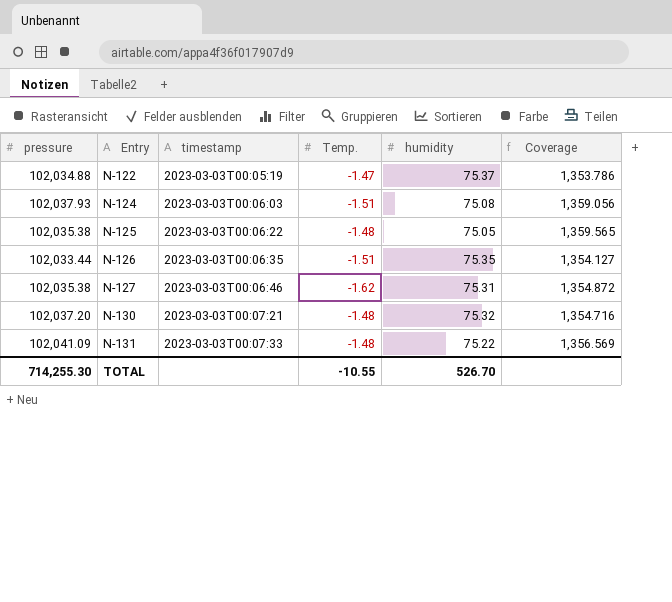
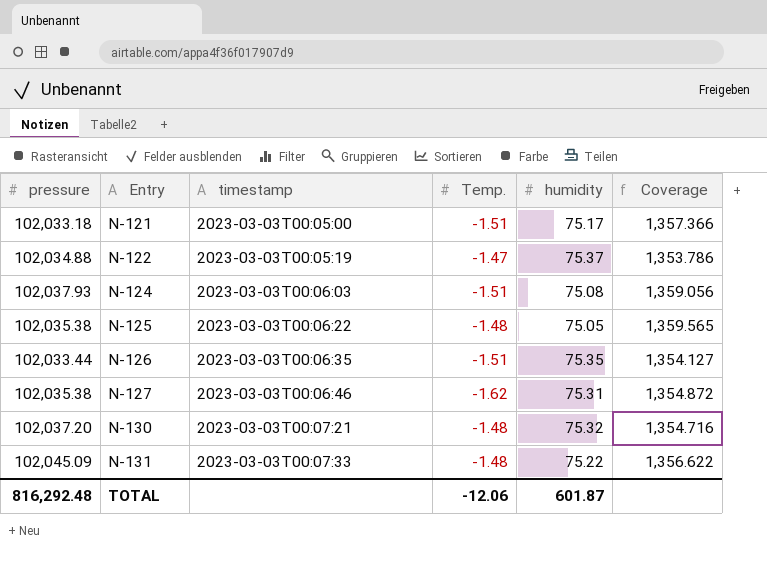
row N-121: none -> 102,033.18 | 2023-03-03T00:05:00 | -1.51 | 75.17 | 1,357.366
N-131 | pressure: 102,041.09 -> 102,045.09
N-131 | Coverage: 1,356.569 -> 1,356.622
TOTAL | pressure: 714,255.30 -> 816,292.48
TOTAL | Temp.: -10.55 -> -12.06
TOTAL | humidity: 526.70 -> 601.87

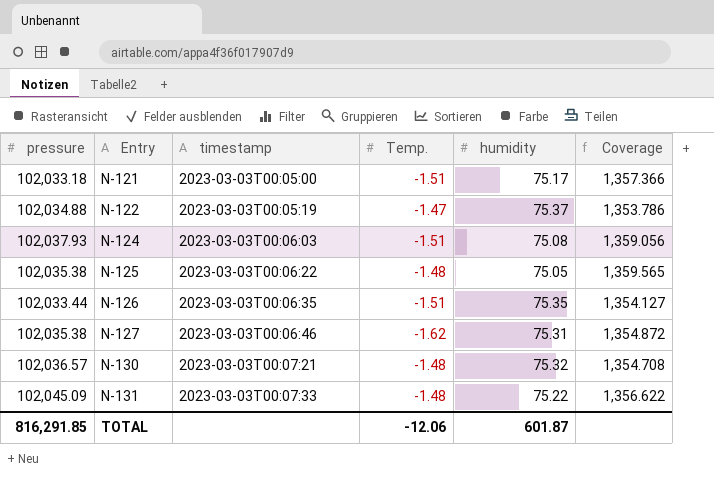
N-130 | pressure: 102,037.20 -> 102,036.57
N-130 | Coverage: 1,354.716 -> 1,354.708
TOTAL | pressure: 816,292.48 -> 816,291.85

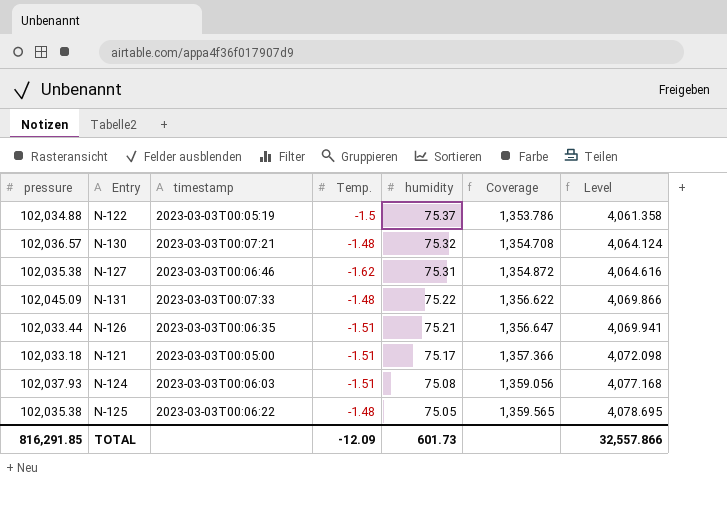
row order: Entry ascending -> humidity descending
column Level | formula: none -> [Coverage] * 3
N-122 | Temp.: -1.47 -> -1.5
N-126 | humidity: 75.35 -> 75.21
N-126 | Coverage: 1,354.127 -> 1,356.647
TOTAL | Temp.: -12.06 -> -12.09
TOTAL | humidity: 601.87 -> 601.73

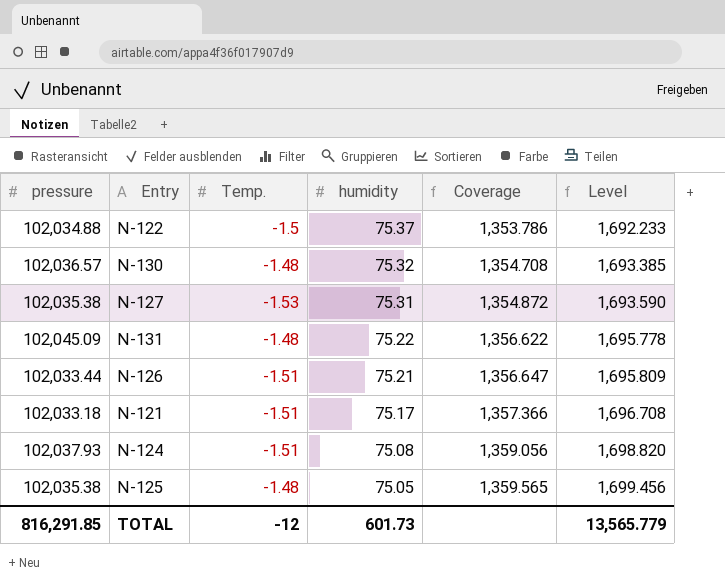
column timestamp | position: 3 -> none
column Level | formula: [Coverage] * 3 -> [Coverage] * 1.25
N-127 | Temp.: -1.62 -> -1.53
TOTAL | Temp.: -12.09 -> -12
TOTAL | Level: 32,557.866 -> 13,565.779

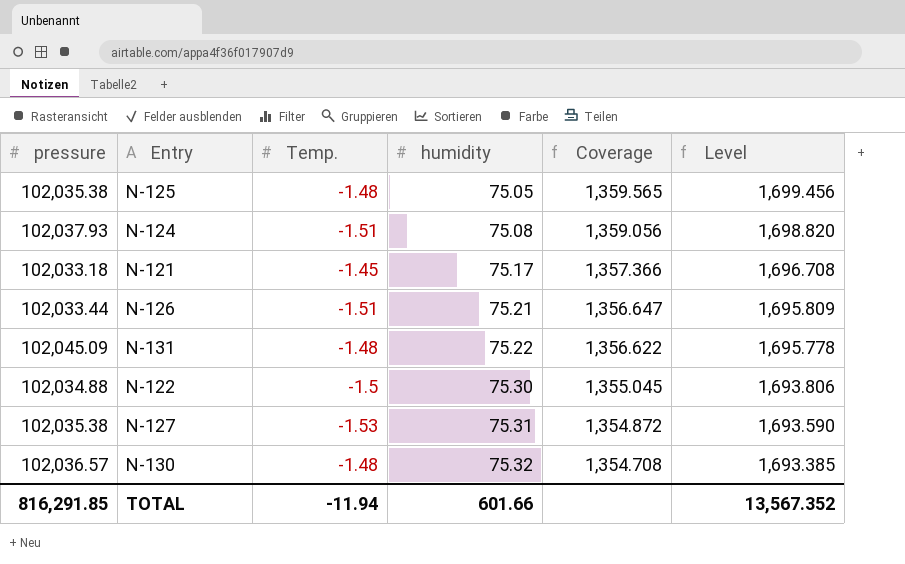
row order: humidity descending -> humidity ascending
N-121 | Temp.: -1.51 -> -1.45
N-122 | humidity: 75.37 -> 75.30
N-122 | Coverage: 1,353.786 -> 1,355.045
N-122 | Level: 1,692.233 -> 1,693.806
TOTAL | Temp.: -12 -> -11.94
TOTAL | humidity: 601.73 -> 601.66
TOTAL | Level: 13,565.779 -> 13,567.352

